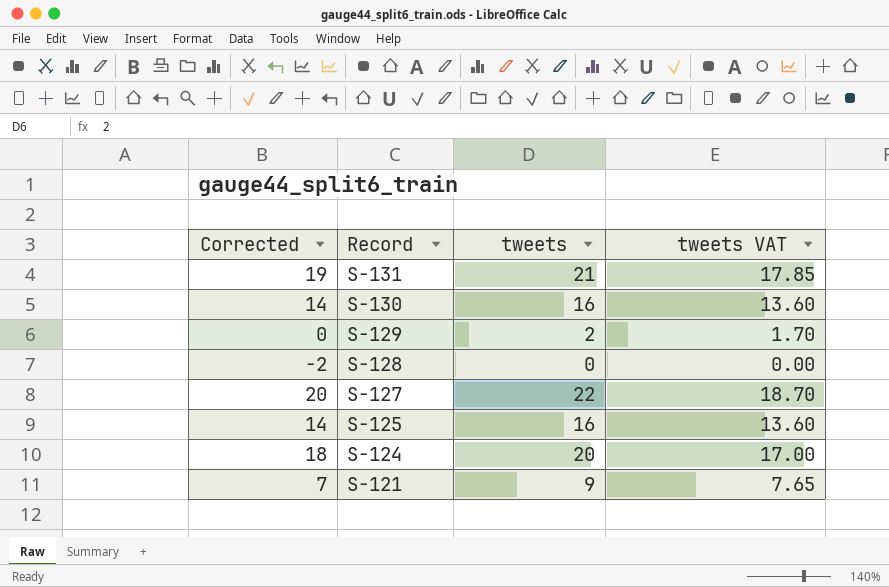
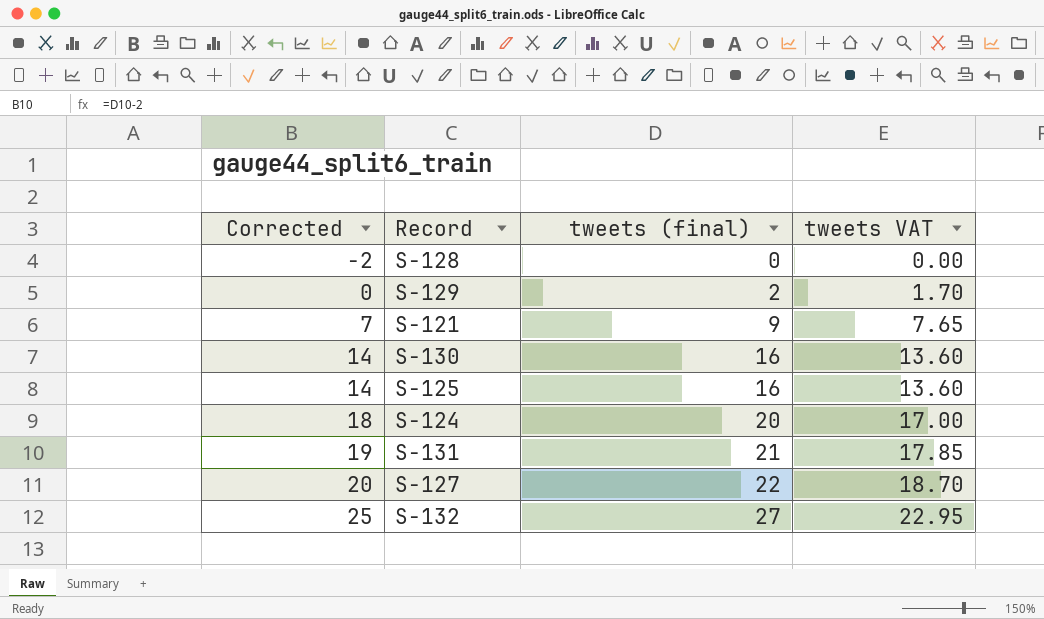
row order: Record descending -> Corrected ascending
column name: tweets -> tweets (final)
row S-132: none -> 25 | 27 | 22.95

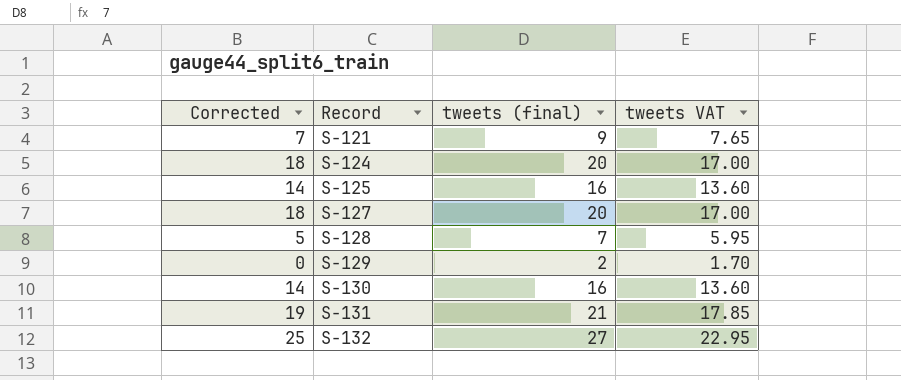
row order: Corrected ascending -> Record ascending
S-127 | Corrected: 20 -> 18
S-127 | tweets (final): 22 -> 20
S-127 | tweets VAT: 18.70 -> 17.00
S-128 | Corrected: -2 -> 5
S-128 | tweets (final): 0 -> 7
S-128 | tweets VAT: 0.00 -> 5.95

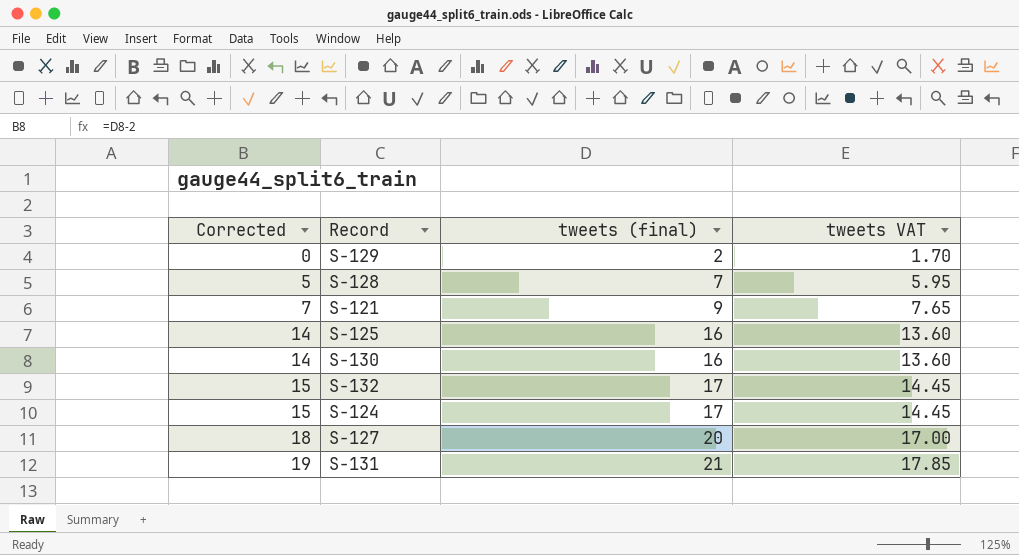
row order: Record ascending -> Corrected ascending
S-132 | Corrected: 25 -> 15
S-132 | tweets (final): 27 -> 17
S-132 | tweets VAT: 22.95 -> 14.45
S-124 | Corrected: 18 -> 15
S-124 | tweets (final): 20 -> 17
S-124 | tweets VAT: 17.00 -> 14.45

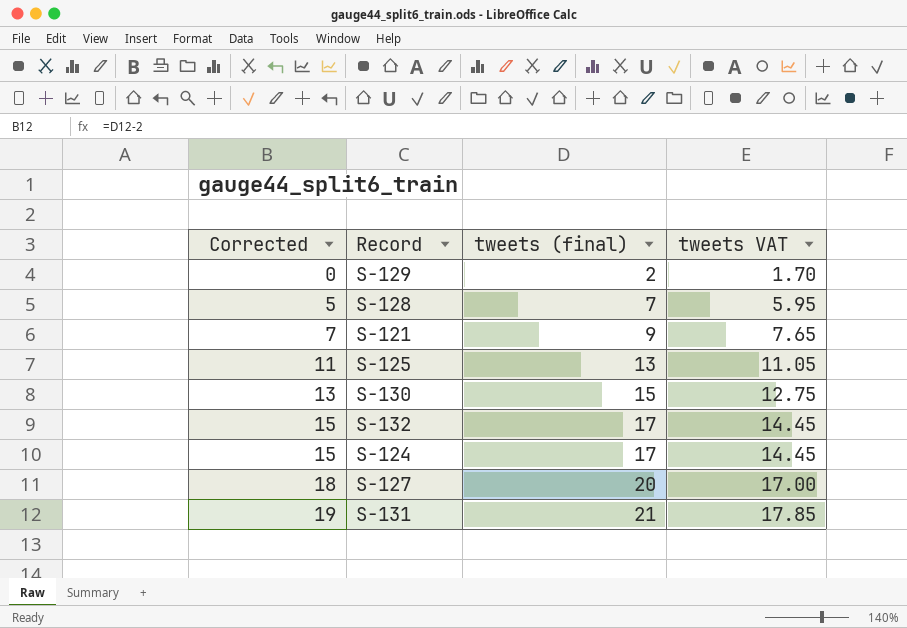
S-125 | Corrected: 14 -> 11
S-125 | tweets (final): 16 -> 13
S-125 | tweets VAT: 13.60 -> 11.05
S-130 | Corrected: 14 -> 13
S-130 | tweets (final): 16 -> 15
S-130 | tweets VAT: 13.60 -> 12.75

